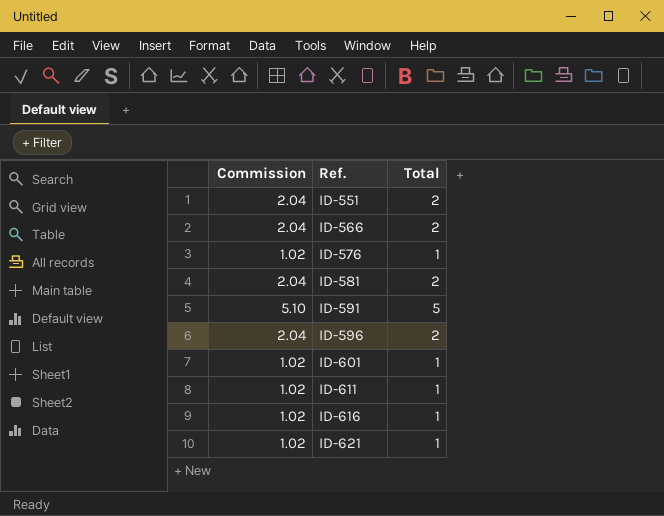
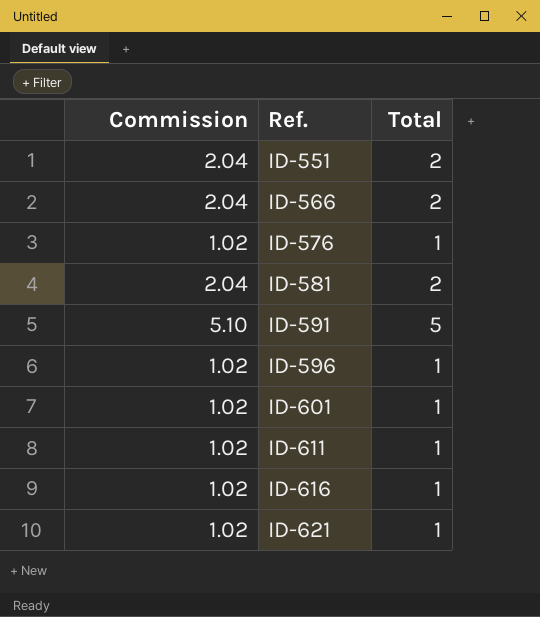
ID-596 | Commission: 2.04 -> 1.02
ID-596 | Total: 2 -> 1

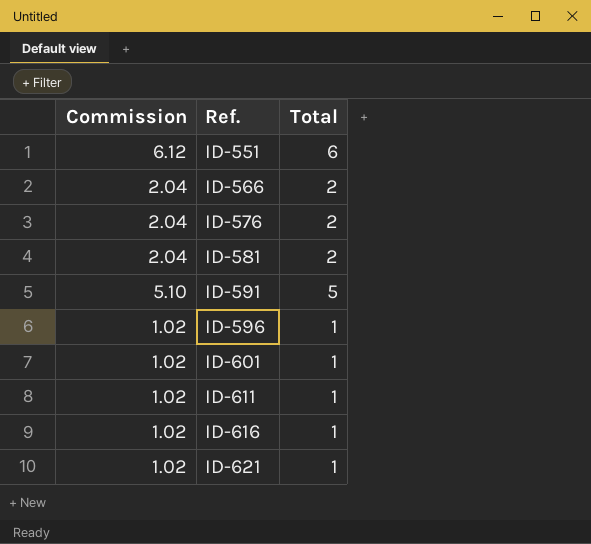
ID-551 | Commission: 2.04 -> 6.12
ID-551 | Total: 2 -> 6
ID-576 | Commission: 1.02 -> 2.04
ID-576 | Total: 1 -> 2

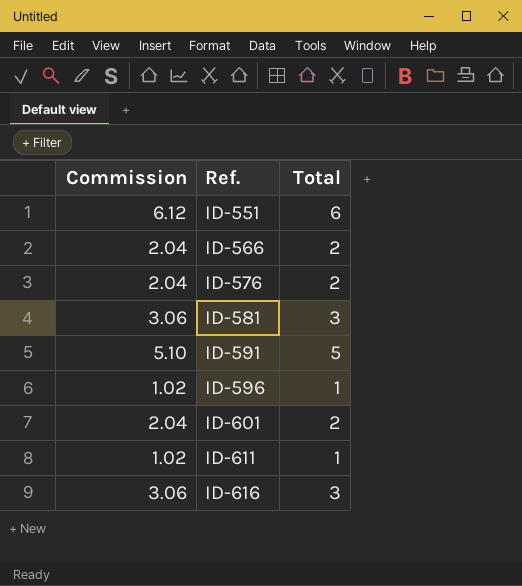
row ID-621: 1.02 | 1 -> none
ID-581 | Commission: 2.04 -> 3.06
ID-581 | Total: 2 -> 3
ID-601 | Commission: 1.02 -> 2.04
ID-601 | Total: 1 -> 2
ID-616 | Commission: 1.02 -> 3.06
ID-616 | Total: 1 -> 3

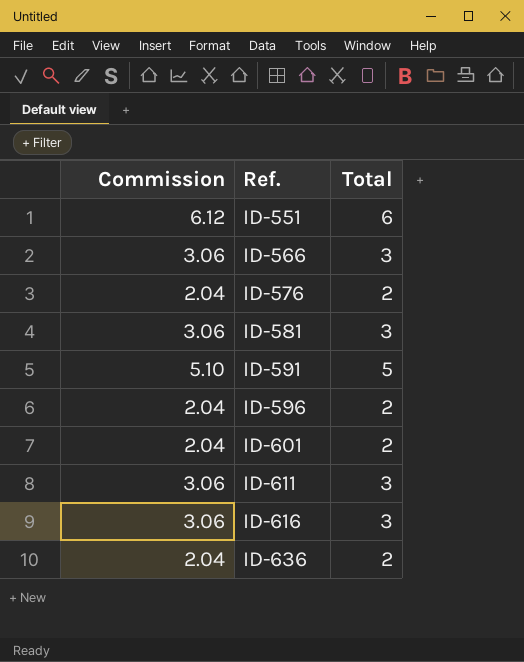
ID-566 | Commission: 2.04 -> 3.06
ID-566 | Total: 2 -> 3
ID-596 | Commission: 1.02 -> 2.04
ID-596 | Total: 1 -> 2
ID-611 | Commission: 1.02 -> 3.06
ID-611 | Total: 1 -> 3
row ID-636: none -> 2.04 | 2

